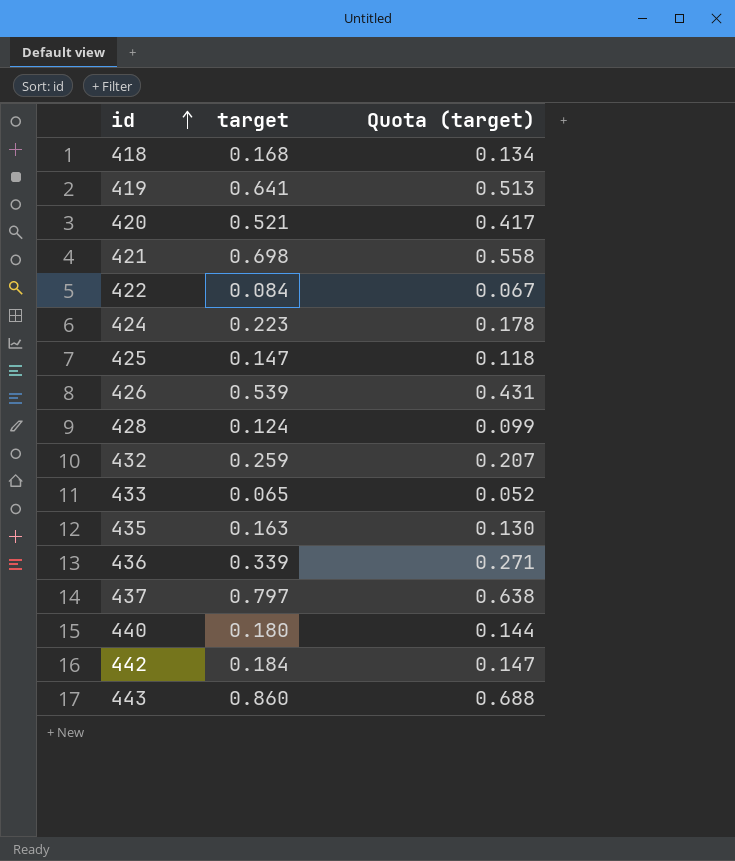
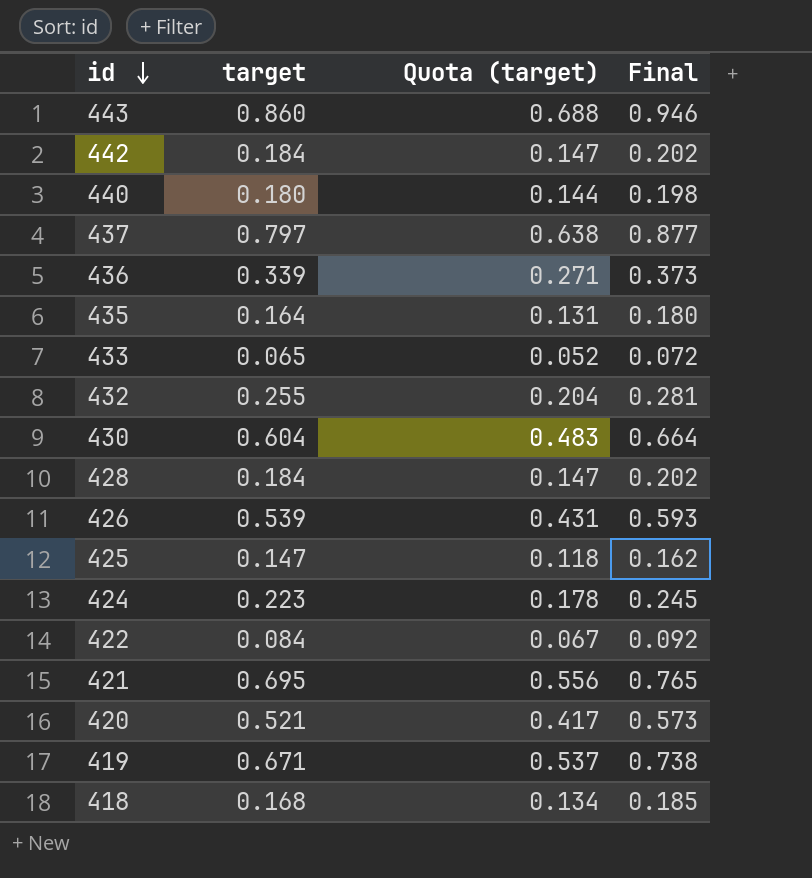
row order: id ascending -> id descending
column Final | formula: none -> [target] * 1.1
435 | target: 0.163 -> 0.164
435 | Quota (target): 0.130 -> 0.131
432 | target: 0.259 -> 0.255
432 | Quota (target): 0.207 -> 0.204
row 430: none -> 0.604 | 0.483 | 0.664
428 | target: 0.124 -> 0.184
428 | Quota (target): 0.099 -> 0.147
421 | target: 0.698 -> 0.695
421 | Quota (target): 0.558 -> 0.556
419 | target: 0.641 -> 0.671
419 | Quota (target): 0.513 -> 0.537

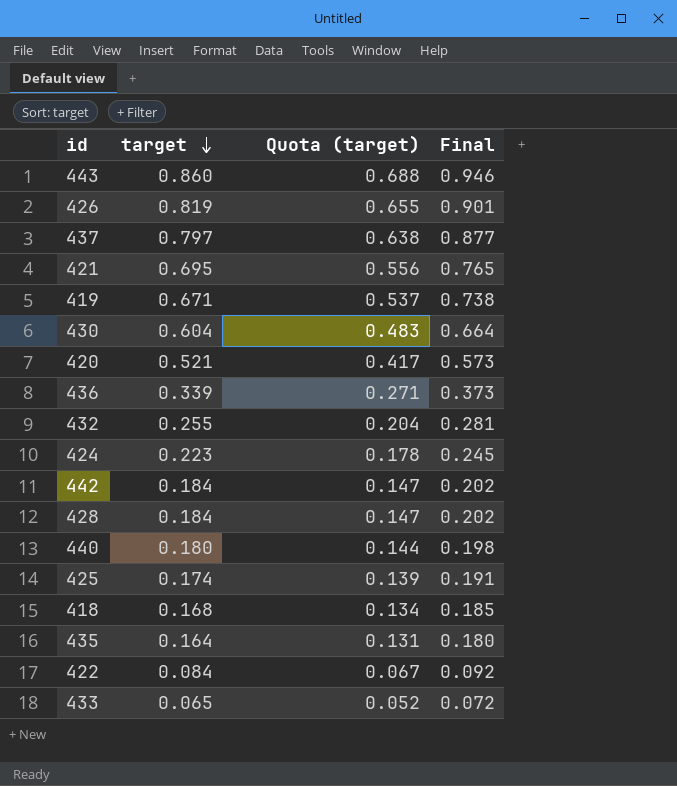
row order: id descending -> target descending
426 | target: 0.539 -> 0.819
426 | Quota (target): 0.431 -> 0.655
426 | Final: 0.593 -> 0.901
425 | target: 0.147 -> 0.174
425 | Quota (target): 0.118 -> 0.139
425 | Final: 0.162 -> 0.191

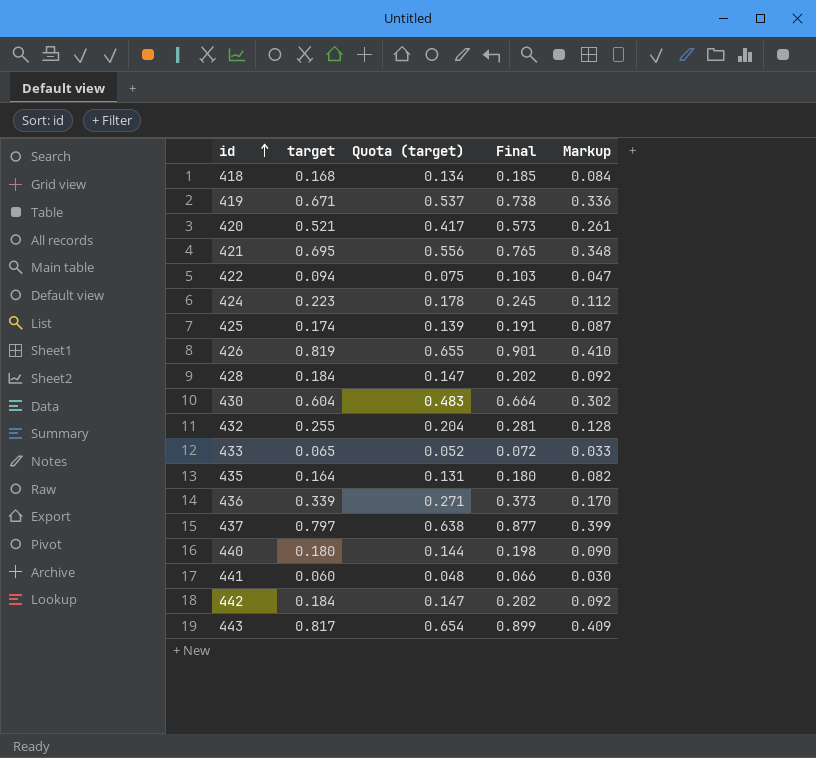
row order: target descending -> id ascending
column Markup | formula: none -> [target] * 0.5
422 | target: 0.084 -> 0.094
422 | Quota (target): 0.067 -> 0.075
422 | Final: 0.092 -> 0.103
row 441: none -> 0.060 | 0.048 | 0.066 | 0.030
443 | target: 0.860 -> 0.817
443 | Quota (target): 0.688 -> 0.654
443 | Final: 0.946 -> 0.899

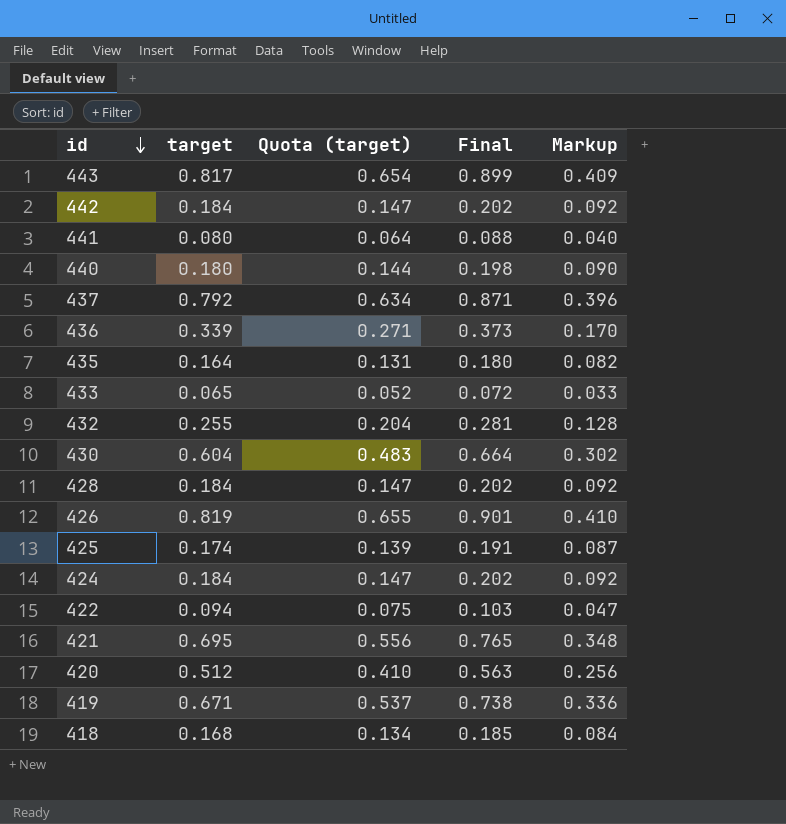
row order: id ascending -> id descending
441 | target: 0.060 -> 0.080
441 | Quota (target): 0.048 -> 0.064
441 | Final: 0.066 -> 0.088
441 | Markup: 0.030 -> 0.040
437 | target: 0.797 -> 0.792
437 | Quota (target): 0.638 -> 0.634
437 | Final: 0.877 -> 0.871
437 | Markup: 0.399 -> 0.396
424 | target: 0.223 -> 0.184
424 | Quota (target): 0.178 -> 0.147
424 | Final: 0.245 -> 0.202
424 | Markup: 0.112 -> 0.092
420 | target: 0.521 -> 0.512
420 | Quota (target): 0.417 -> 0.410
420 | Final: 0.573 -> 0.563
420 | Markup: 0.261 -> 0.256

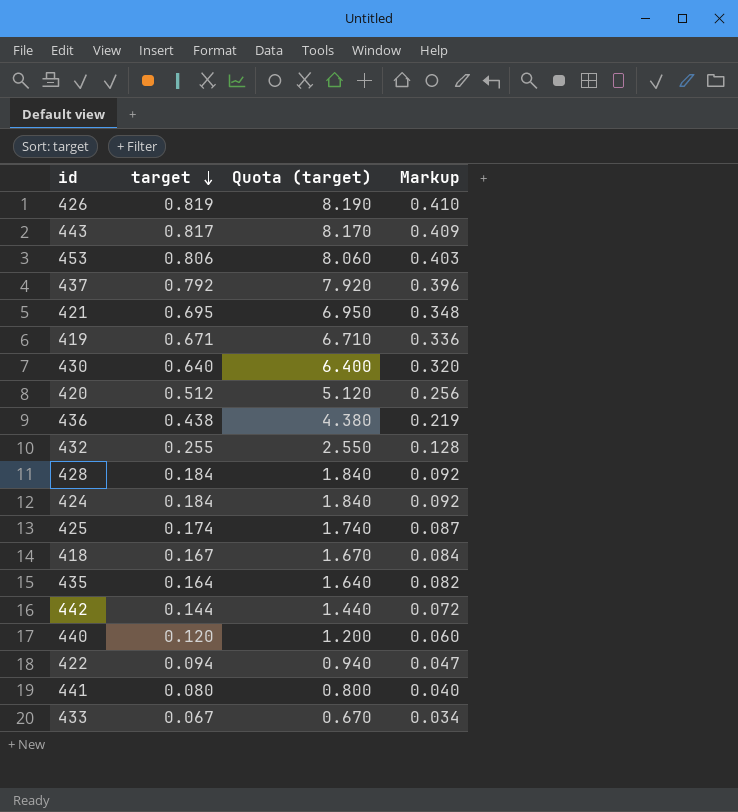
row order: id descending -> target descending
column Final | formula: [target] * 1.1 -> none
column Quota (target) | formula: [target] * 0.8 -> [target] * 10
row 453: none -> 0.806 | 8.060 | 0.403
430 | target: 0.604 -> 0.640
430 | Markup: 0.302 -> 0.320
436 | target: 0.339 -> 0.438
436 | Markup: 0.170 -> 0.219
418 | target: 0.168 -> 0.167
442 | target: 0.184 -> 0.144
442 | Markup: 0.092 -> 0.072
440 | target: 0.180 -> 0.120
440 | Markup: 0.090 -> 0.060
433 | target: 0.065 -> 0.067
433 | Markup: 0.033 -> 0.034

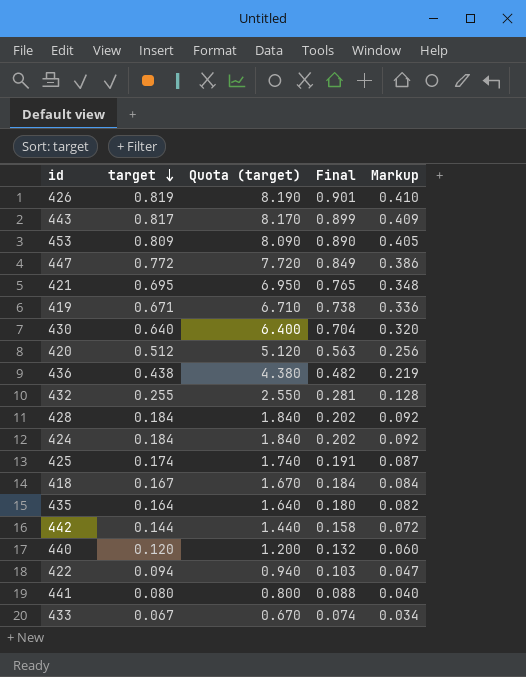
column Final | formula: none -> [target] * 1.1
row 437: 0.792 | 7.920 | 0.396 -> none
453 | target: 0.806 -> 0.809
453 | Quota (target): 8.060 -> 8.090
453 | Markup: 0.403 -> 0.405
row 447: none -> 0.772 | 7.720 | 0.849 | 0.386

